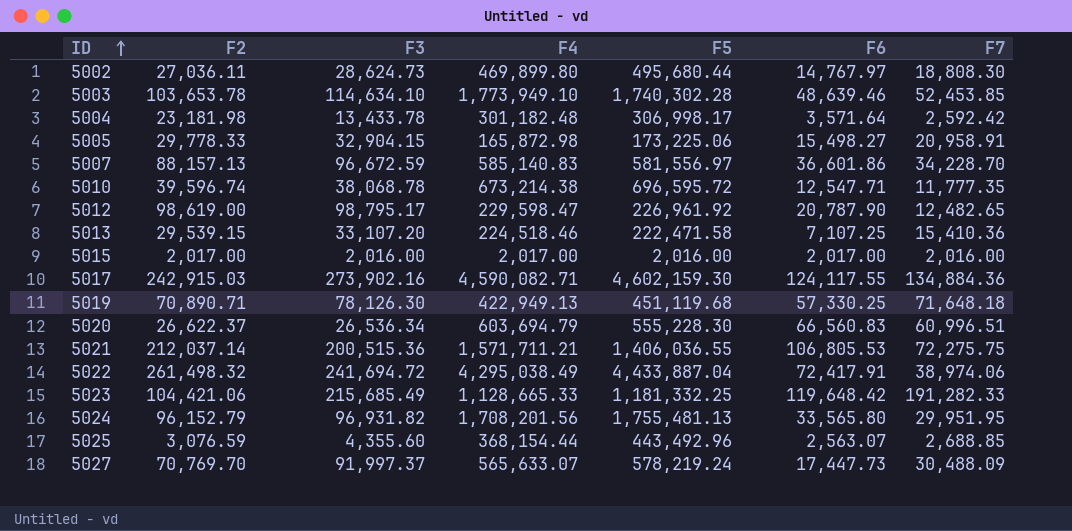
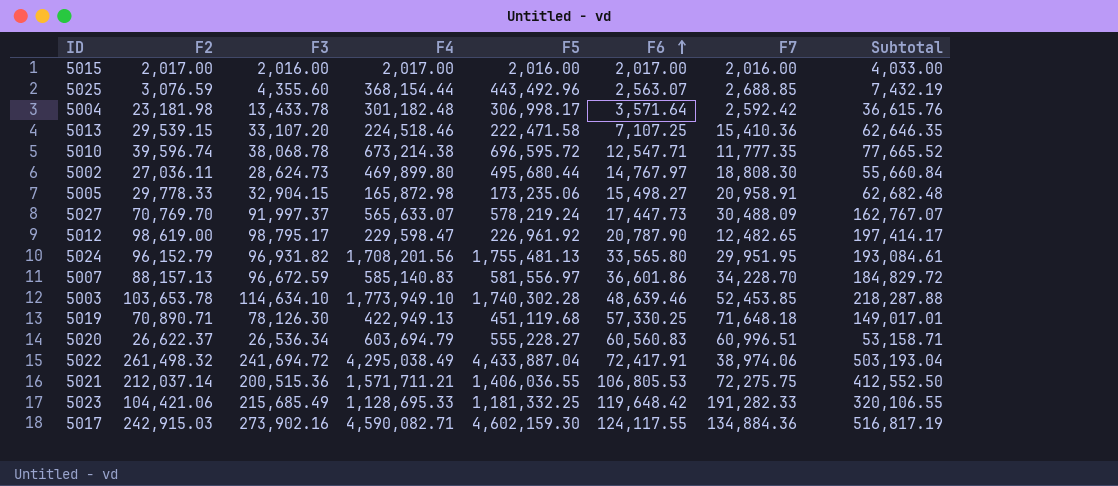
row order: ID ascending -> F6 ascending
column Subtotal | formula: none -> [F2] + [F3]
5005 | F5: 173,225.06 -> 173,235.06
5020 | F5: 555,228.30 -> 555,228.27
5020 | F6: 66,560.83 -> 60,560.83
5023 | F4: 1,128,665.33 -> 1,128,695.33

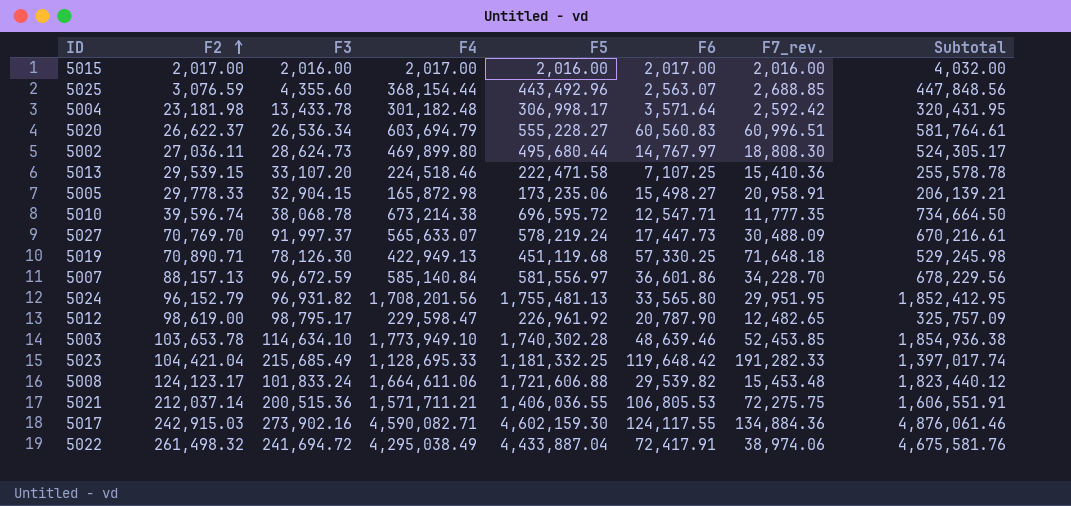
row order: F6 ascending -> F2 ascending
column name: F7 -> F7_rev.
column Subtotal | formula: [F2] + [F3] -> [F3] + [F5]
5007 | F4: 585,140.83 -> 585,140.84
5023 | F2: 104,421.06 -> 104,421.04
row 5008: none -> 124,123.17 | 101,833.24 | 1,664,611.06 | 1,721,606.88 | 29,539.82 | 15,453.48 | 1,823,440.12

